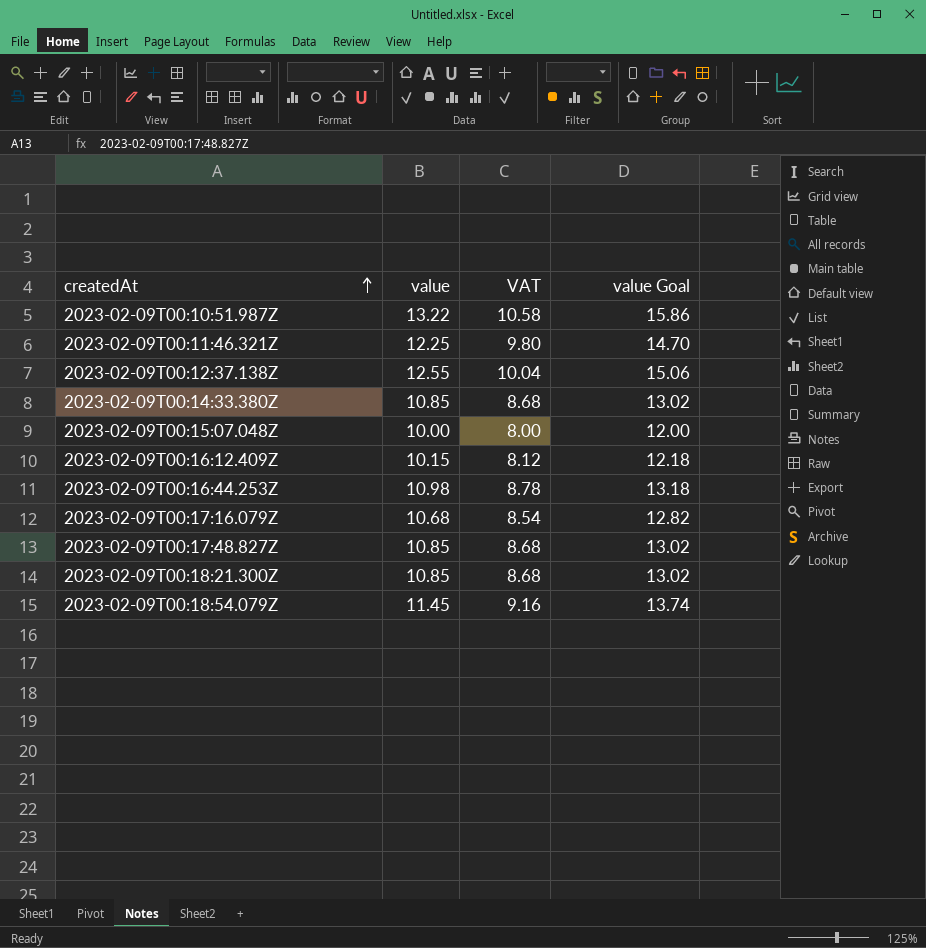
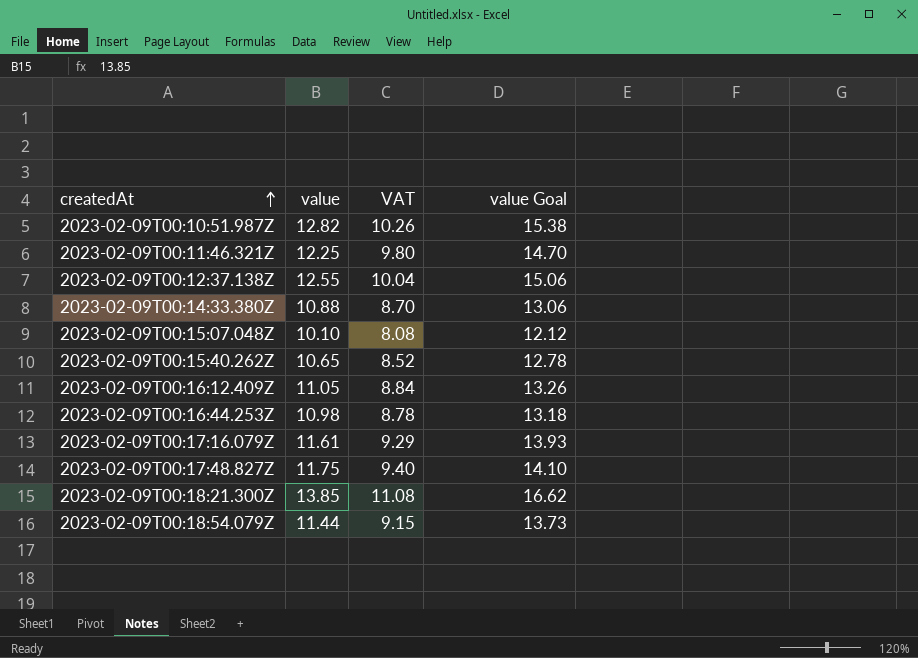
2023-02-09T00:10:51.987Z | value: 13.22 -> 12.82
2023-02-09T00:10:51.987Z | VAT: 10.58 -> 10.26
2023-02-09T00:10:51.987Z | value Goal: 15.86 -> 15.38
2023-02-09T00:14:33.380Z | value: 10.85 -> 10.88
2023-02-09T00:14:33.380Z | VAT: 8.68 -> 8.70
2023-02-09T00:14:33.380Z | value Goal: 13.02 -> 13.06
2023-02-09T00:15:07.048Z | value: 10.00 -> 10.10
2023-02-09T00:15:07.048Z | VAT: 8.00 -> 8.08
2023-02-09T00:15:07.048Z | value Goal: 12.00 -> 12.12
row 2023-02-09T00:15:40.262Z: none -> 10.65 | 8.52 | 12.78
2023-02-09T00:16:12.409Z | value: 10.15 -> 11.05
2023-02-09T00:16:12.409Z | VAT: 8.12 -> 8.84
2023-02-09T00:16:12.409Z | value Goal: 12.18 -> 13.26
2023-02-09T00:17:16.079Z | value: 10.68 -> 11.61
2023-02-09T00:17:16.079Z | VAT: 8.54 -> 9.29
2023-02-09T00:17:16.079Z | value Goal: 12.82 -> 13.93
2023-02-09T00:17:48.827Z | value: 10.85 -> 11.75
2023-02-09T00:17:48.827Z | VAT: 8.68 -> 9.40
2023-02-09T00:17:48.827Z | value Goal: 13.02 -> 14.10
2023-02-09T00:18:21.300Z | value: 10.85 -> 13.85
2023-02-09T00:18:21.300Z | VAT: 8.68 -> 11.08
2023-02-09T00:18:21.300Z | value Goal: 13.02 -> 16.62
2023-02-09T00:18:54.079Z | value: 11.45 -> 11.44
2023-02-09T00:18:54.079Z | VAT: 9.16 -> 9.15
2023-02-09T00:18:54.079Z | value Goal: 13.74 -> 13.73

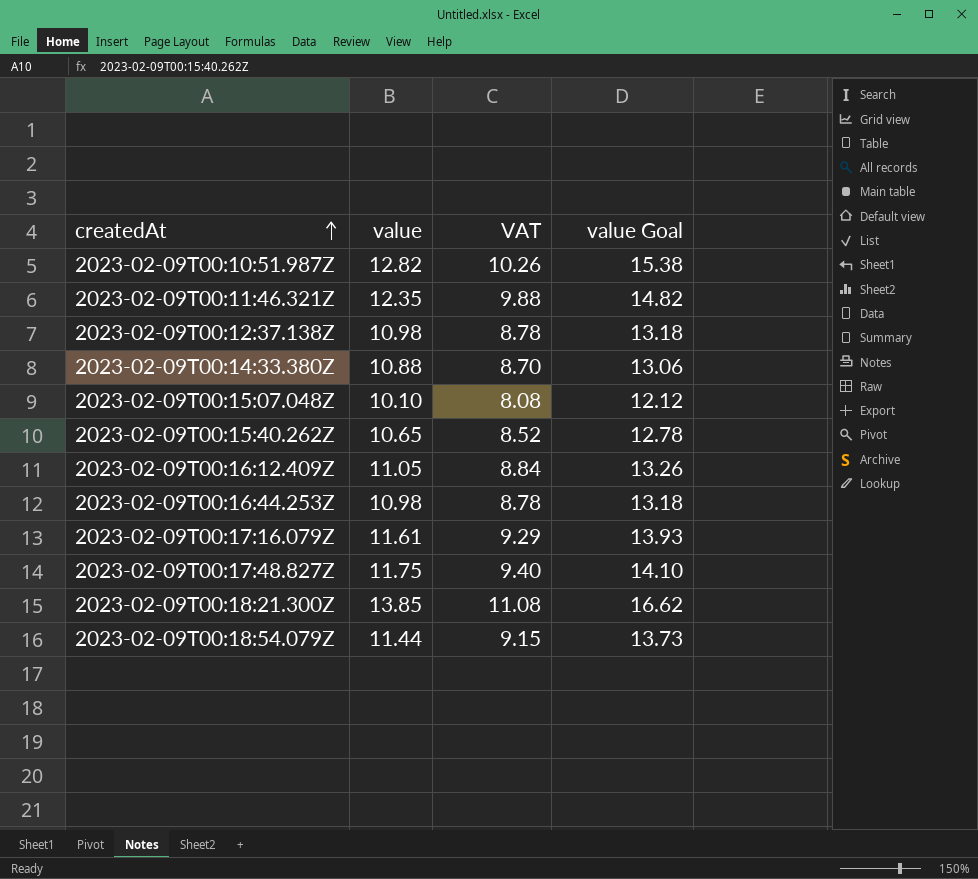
2023-02-09T00:11:46.321Z | value: 12.25 -> 12.35
2023-02-09T00:11:46.321Z | VAT: 9.80 -> 9.88
2023-02-09T00:11:46.321Z | value Goal: 14.70 -> 14.82
2023-02-09T00:12:37.138Z | value: 12.55 -> 10.98
2023-02-09T00:12:37.138Z | VAT: 10.04 -> 8.78
2023-02-09T00:12:37.138Z | value Goal: 15.06 -> 13.18

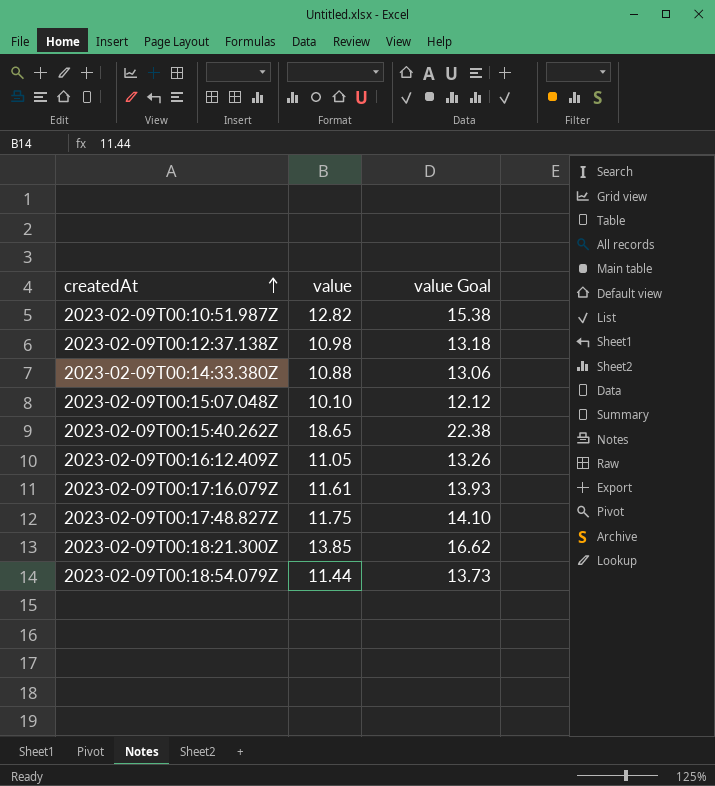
column VAT | formula: [value] * 0.8 -> none
row 2023-02-09T00:11:46.321Z: 12.35 | 9.88 | 14.82 -> none
row 2023-02-09T00:16:44.253Z: 10.98 | 8.78 | 13.18 -> none
2023-02-09T00:15:40.262Z | value: 10.65 -> 18.65
2023-02-09T00:15:40.262Z | value Goal: 12.78 -> 22.38

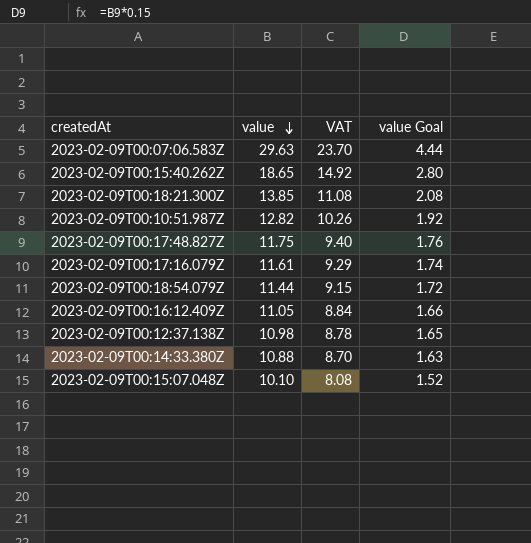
row order: createdAt ascending -> value descending
column VAT | formula: none -> [value] * 0.8
column value Goal | formula: [value] * 1.2 -> [value] * 0.15
row 2023-02-09T00:07:06.583Z: none -> 29.63 | 23.70 | 4.44

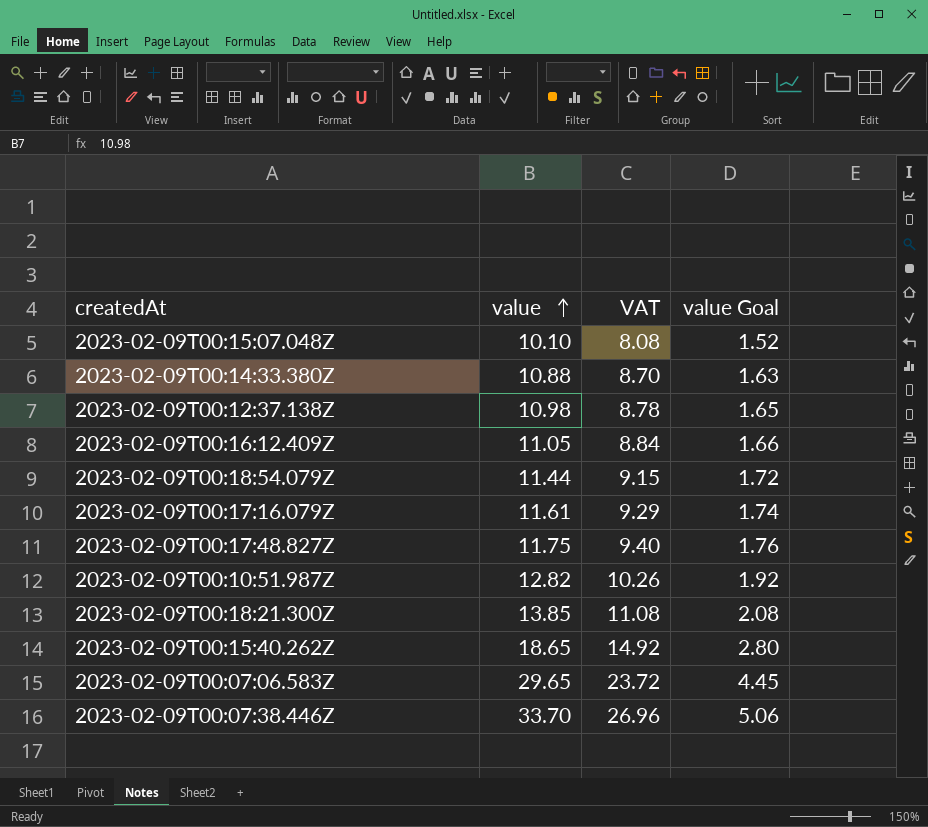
row order: value descending -> value ascending
2023-02-09T00:07:06.583Z | value: 29.63 -> 29.65
2023-02-09T00:07:06.583Z | VAT: 23.70 -> 23.72
2023-02-09T00:07:06.583Z | value Goal: 4.44 -> 4.45
row 2023-02-09T00:07:38.446Z: none -> 33.70 | 26.96 | 5.06

